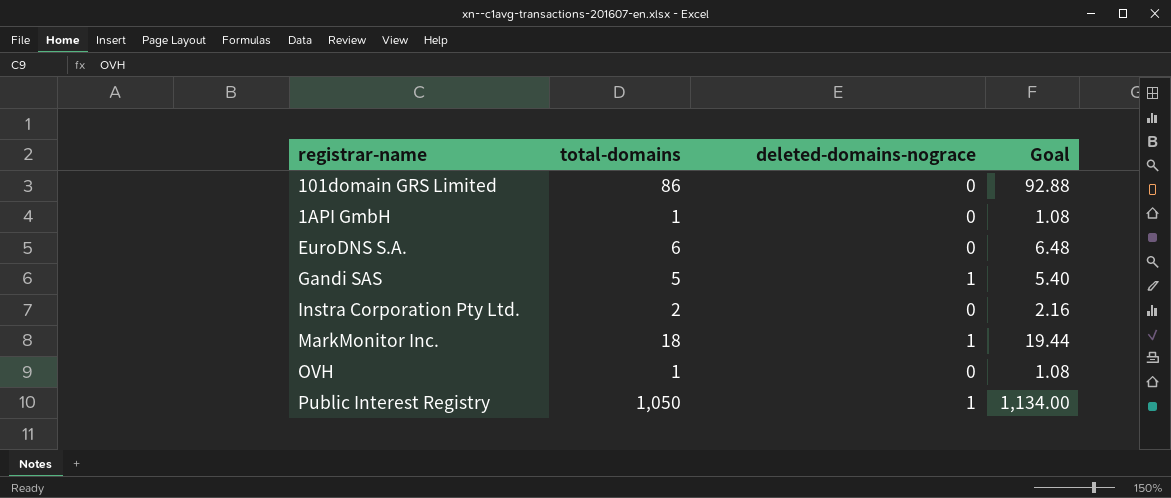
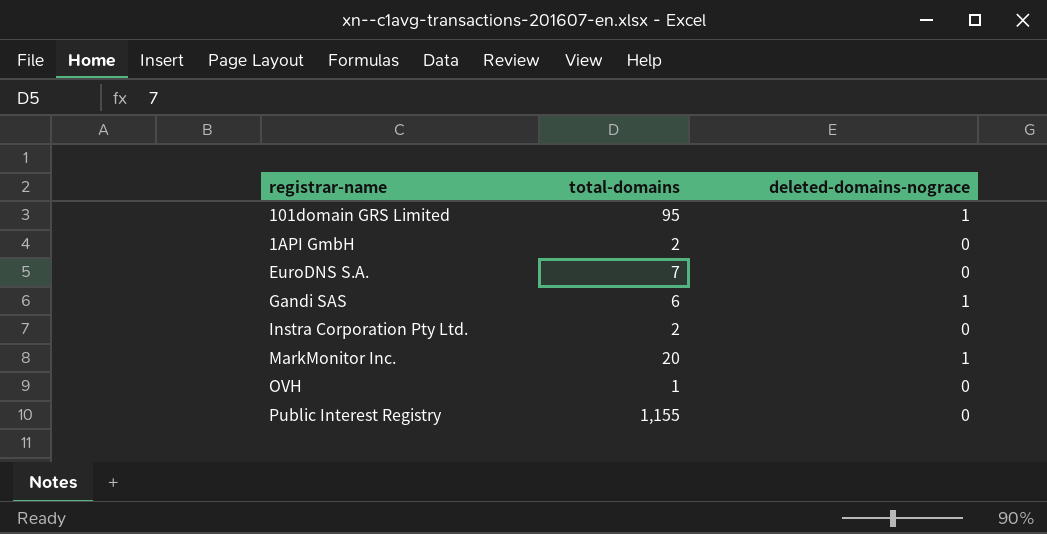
column Goal | formula: [total-domains] * 1.08 -> none
101domain GRS Limited | total-domains: 86 -> 95
101domain GRS Limited | deleted-domains-nograce: 0 -> 1
1API GmbH | total-domains: 1 -> 2
EuroDNS S.A. | total-domains: 6 -> 7
Gandi SAS | total-domains: 5 -> 6
MarkMonitor Inc. | total-domains: 18 -> 20
Public Interest Registry | total-domains: 1,050 -> 1,155
Public Interest Registry | deleted-domains-nograce: 1 -> 0

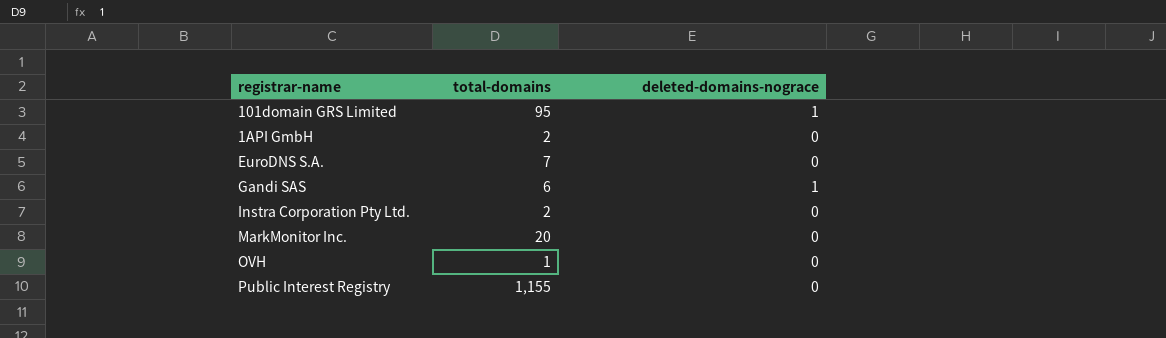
MarkMonitor Inc. | deleted-domains-nograce: 1 -> 0

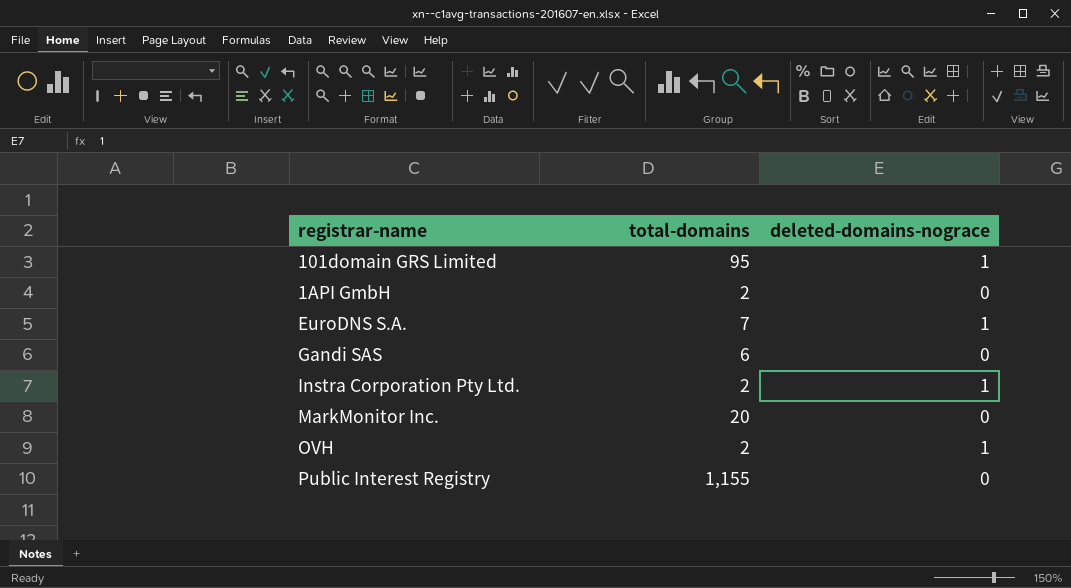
EuroDNS S.A. | deleted-domains-nograce: 0 -> 1
Gandi SAS | deleted-domains-nograce: 1 -> 0
Instra Corporation Pty Ltd. | deleted-domains-nograce: 0 -> 1
OVH | total-domains: 1 -> 2
OVH | deleted-domains-nograce: 0 -> 1

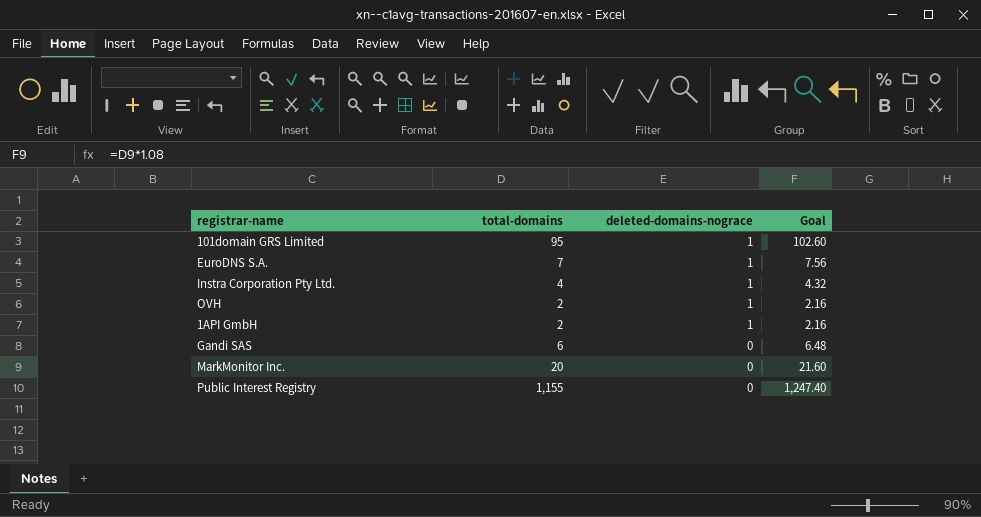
row order: none -> deleted-domains-nograce descending
column Goal | formula: none -> [total-domains] * 1.08
Instra Corporation Pty Ltd. | total-domains: 2 -> 4
1API GmbH | deleted-domains-nograce: 0 -> 1

